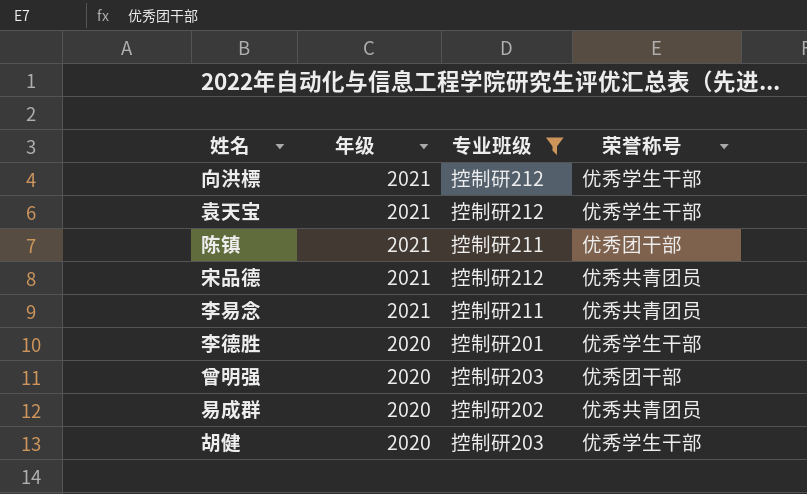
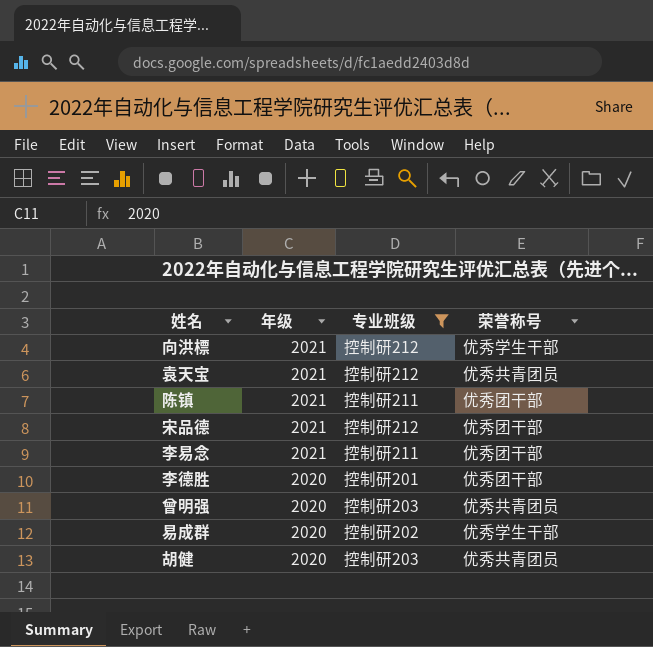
袁天宝 | 荣誉称号: 优秀学生干部 -> 优秀共青团员
宋品德 | 荣誉称号: 优秀共青团员 -> 优秀团干部
李易念 | 荣誉称号: 优秀共青团员 -> 优秀团干部
李德胜 | 荣誉称号: 优秀学生干部 -> 优秀团干部
曾明强 | 荣誉称号: 优秀团干部 -> 优秀共青团员
易成群 | 荣誉称号: 优秀共青团员 -> 优秀学生干部
胡健 | 荣誉称号: 优秀学生干部 -> 优秀共青团员

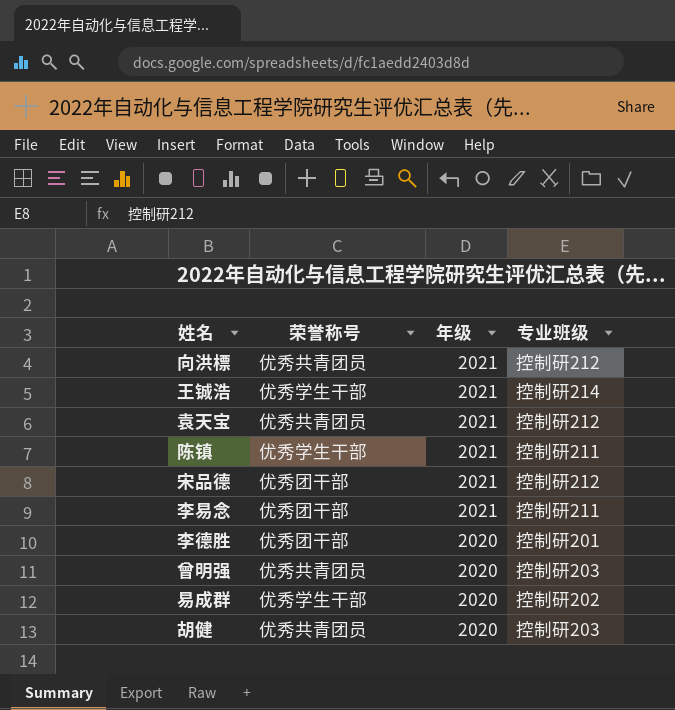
filter: 专业班级 != 控制研214 -> none
column 荣誉称号 | position: 4 -> 2
向洪標 | 荣誉称号: 优秀学生干部 -> 优秀共青团员
陈镇 | 荣誉称号: 优秀团干部 -> 优秀学生干部

